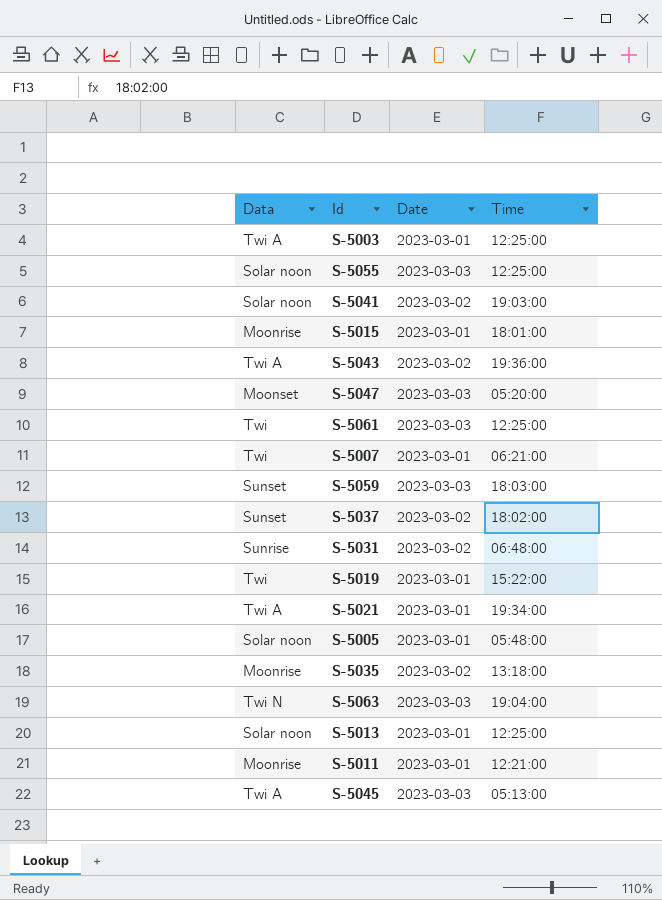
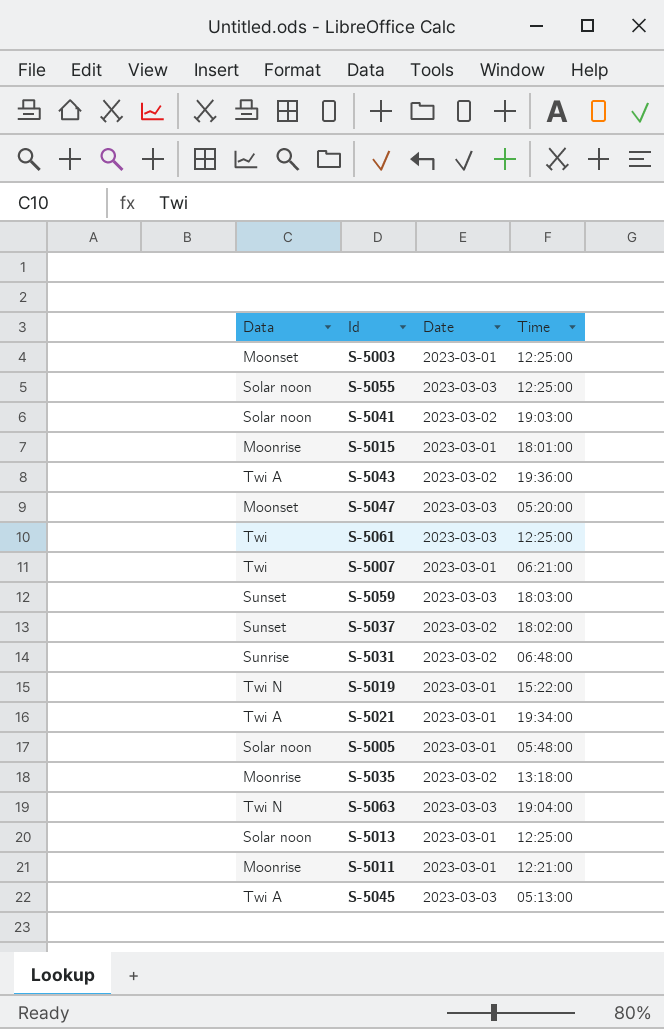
S-5003 | Data: Twi A -> Moonset
S-5019 | Data: Twi -> Twi N

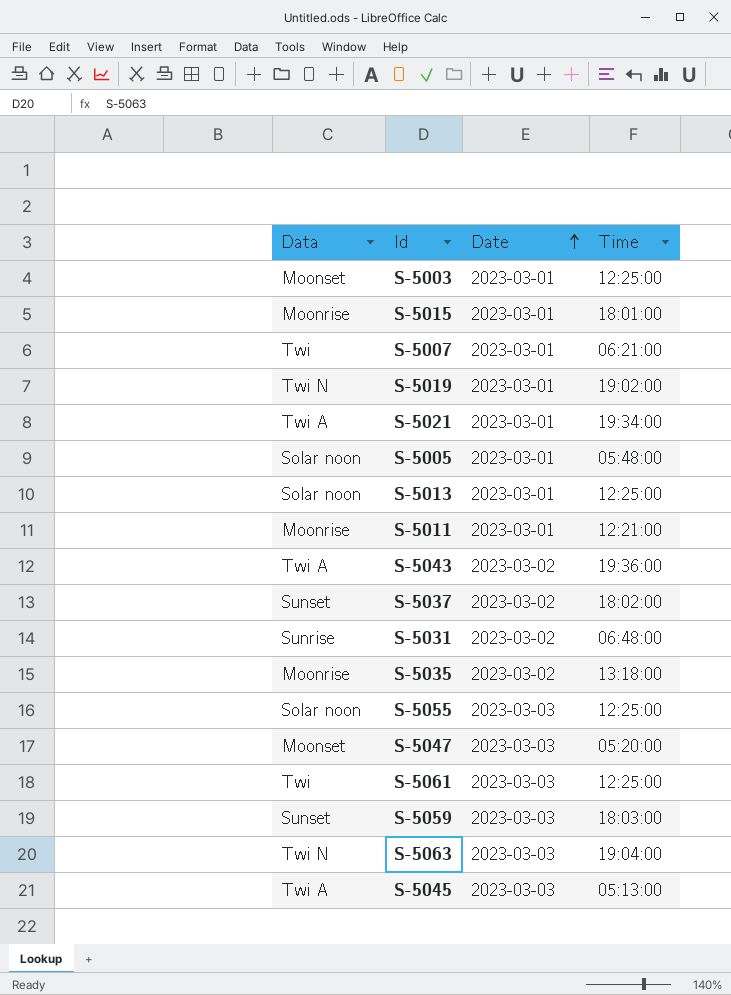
row order: none -> Date ascending
row S-5041: Solar noon | 2023-03-02 | 19:03:00 -> none
S-5019 | Time: 15:22:00 -> 19:02:00

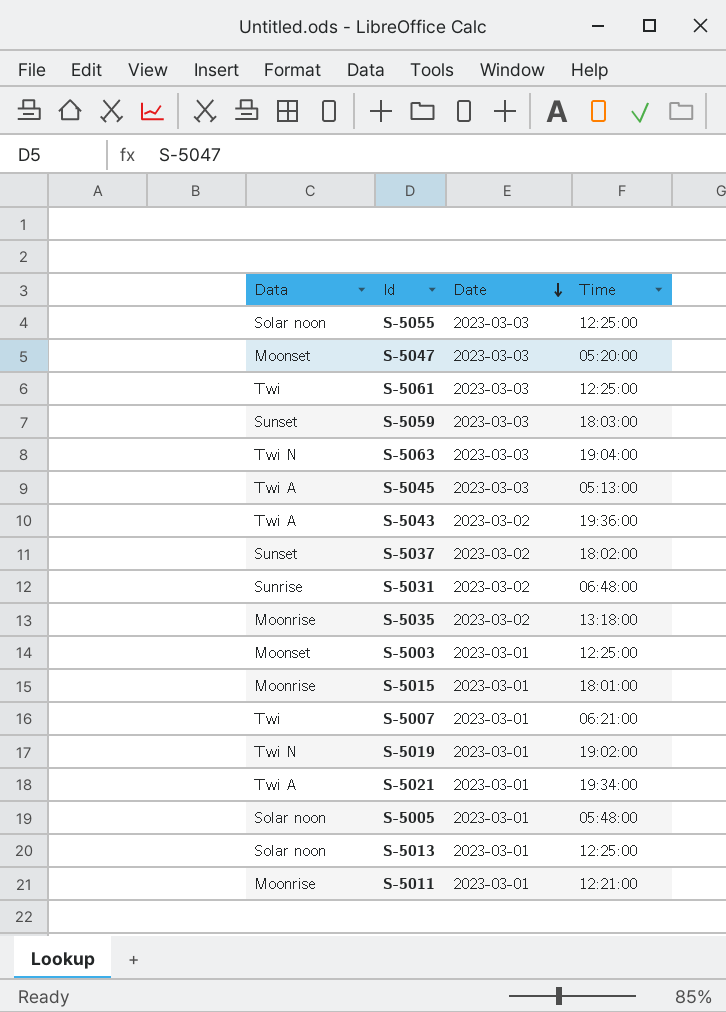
row order: Date ascending -> Date descending

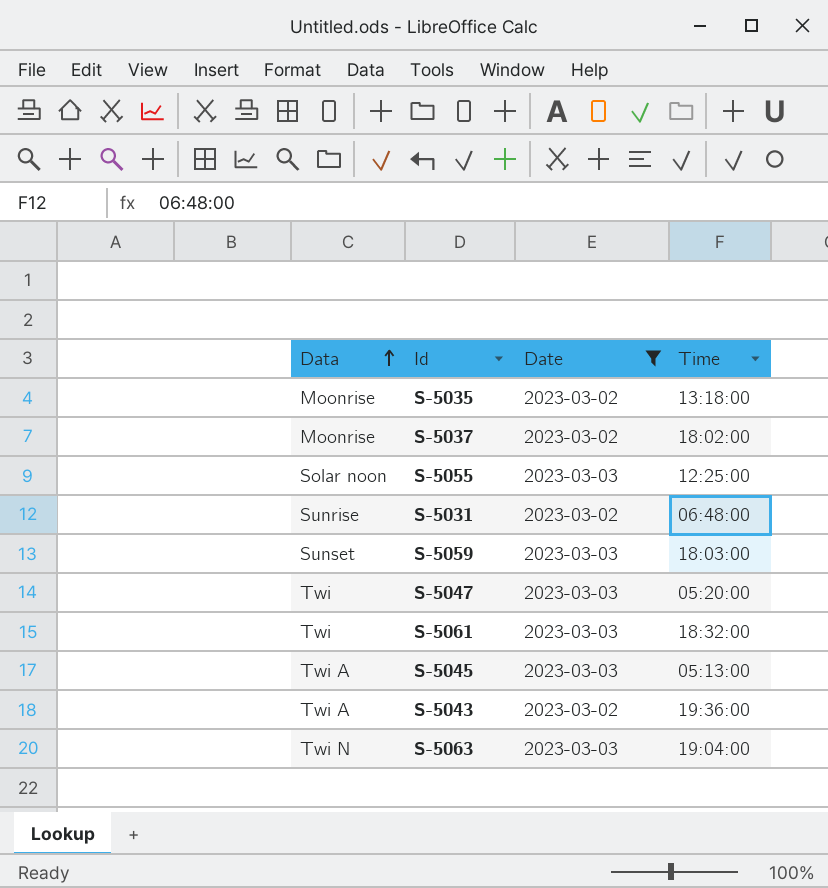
filter: none -> Date != 2023-03-01
row order: Date descending -> Data ascending
S-5037 | Data: Sunset -> Moonrise
S-5047 | Data: Moonset -> Twi
S-5061 | Time: 12:25:00 -> 18:32:00

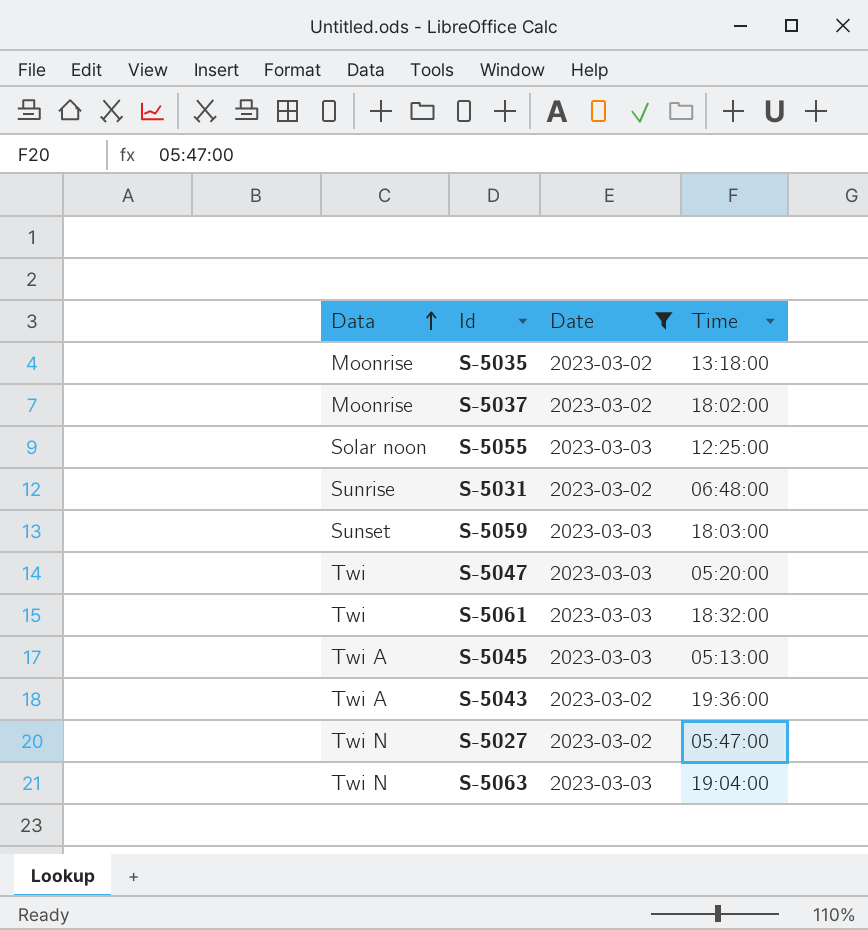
row S-5027: none -> Twi N | 2023-03-02 | 05:47:00

